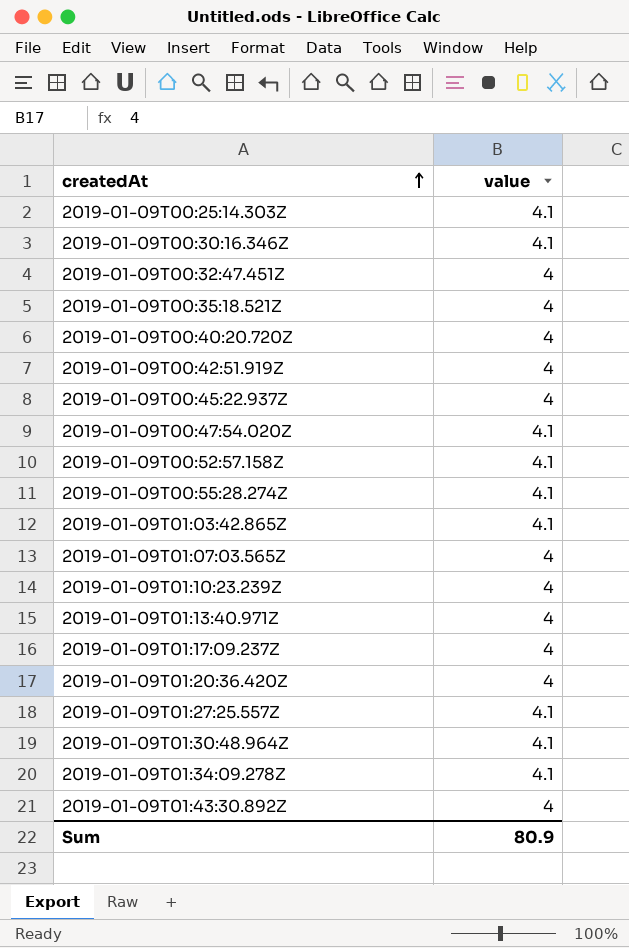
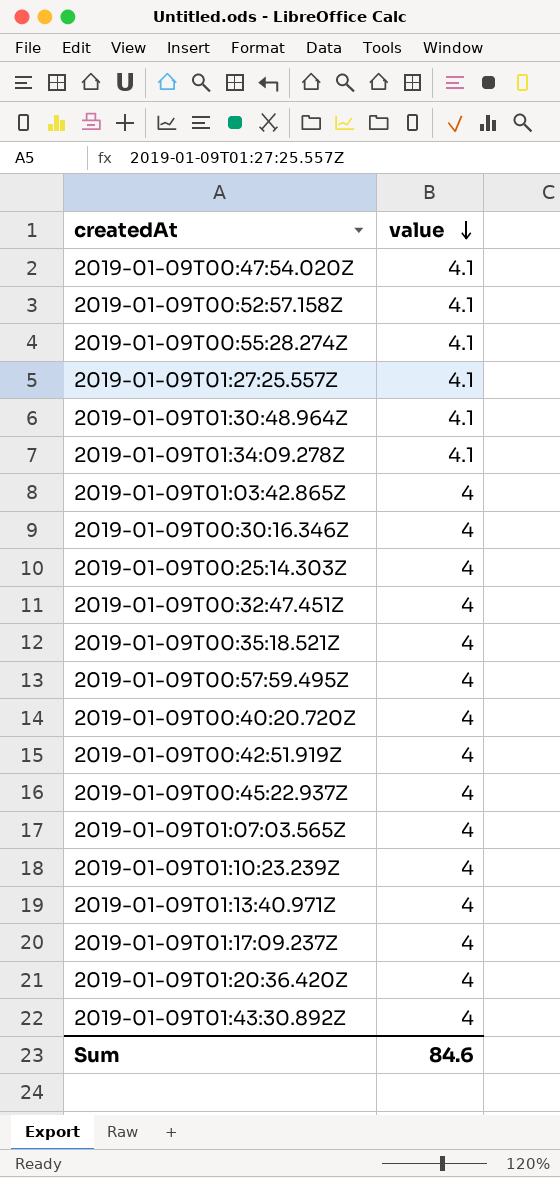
row order: createdAt ascending -> value descending
2019-01-09T01:03:42.865Z | value: 4.1 -> 4
2019-01-09T00:30:16.346Z | value: 4.1 -> 4
2019-01-09T00:25:14.303Z | value: 4.1 -> 4
row 2019-01-09T00:57:59.495Z: none -> 4
Sum | value: 80.9 -> 84.6

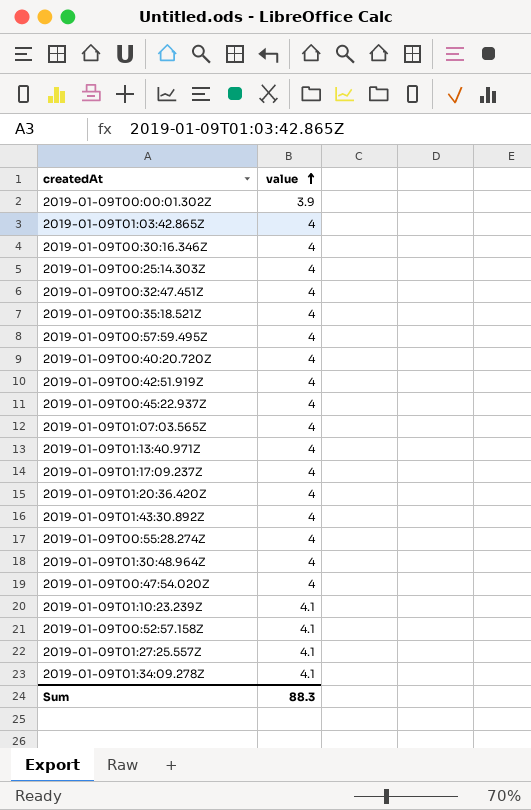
row order: value descending -> value ascending
row 2019-01-09T00:00:01.302Z: none -> 3.9
2019-01-09T00:55:28.274Z | value: 4.1 -> 4
2019-01-09T01:30:48.964Z | value: 4.1 -> 4
2019-01-09T00:47:54.020Z | value: 4.1 -> 4
2019-01-09T01:10:23.239Z | value: 4 -> 4.1
Sum | value: 84.6 -> 88.3

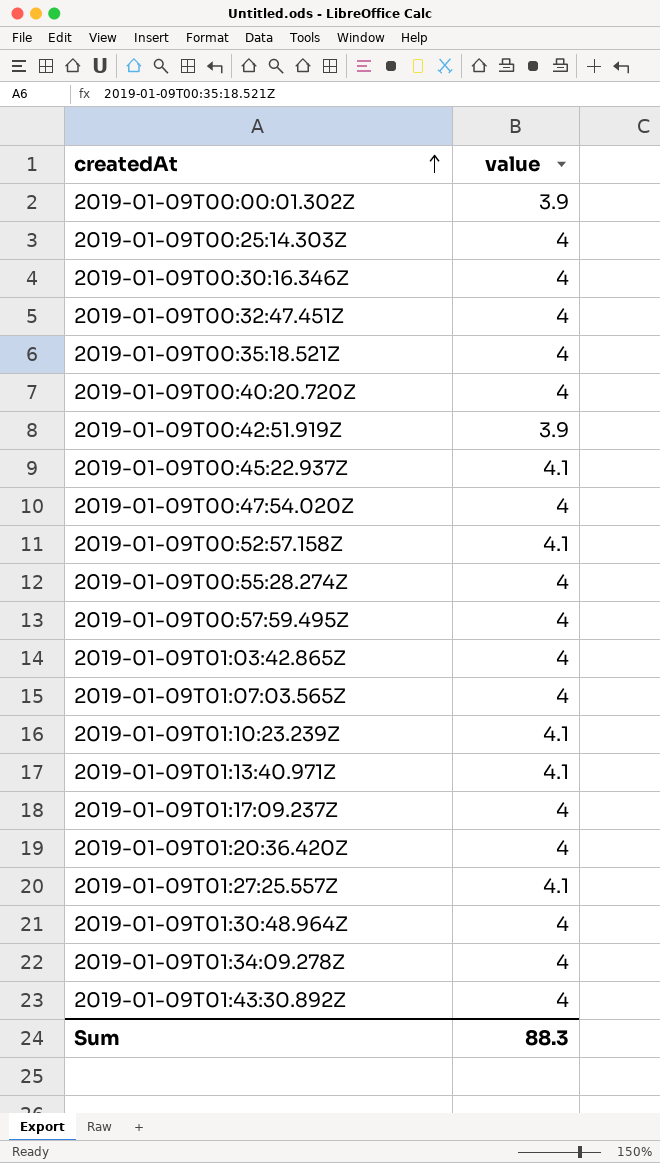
row order: value ascending -> createdAt ascending
2019-01-09T00:42:51.919Z | value: 4 -> 3.9
2019-01-09T00:45:22.937Z | value: 4 -> 4.1
2019-01-09T01:13:40.971Z | value: 4 -> 4.1
2019-01-09T01:34:09.278Z | value: 4.1 -> 4

